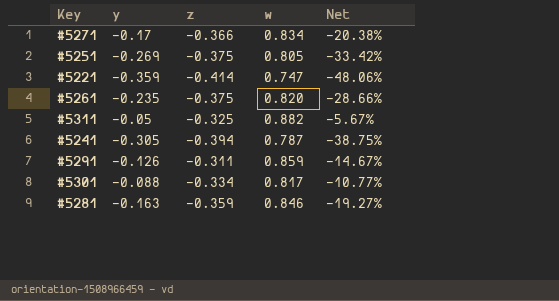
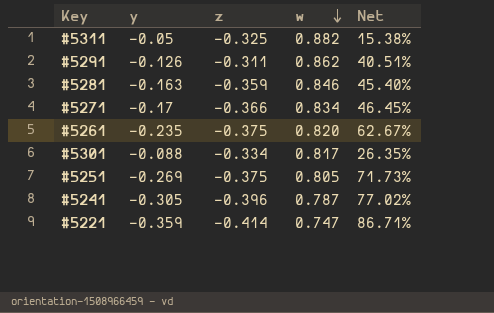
row order: none -> w descending
column Net | formula: [y] / [w] -> [y] / [z]
#5291 | w: 0.859 -> 0.862
#5241 | z: -0.394 -> -0.396

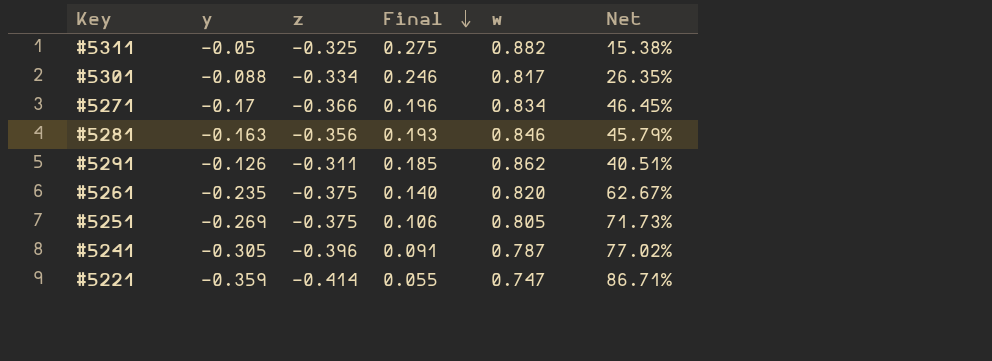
row order: w descending -> Final descending
column Final | formula: none -> [y] - [z]
#5281 | z: -0.359 -> -0.356
#5281 | Net: 45.40% -> 45.79%

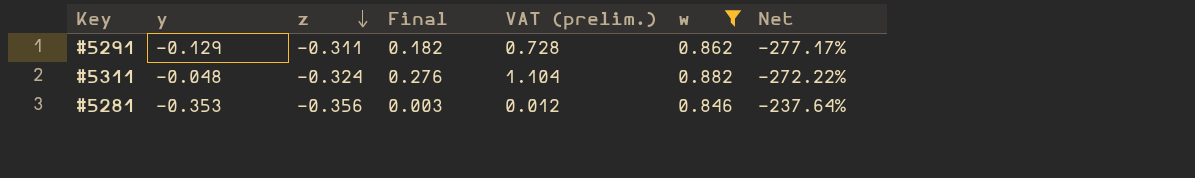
filter: none -> w >= 0.846
row order: Final descending -> z descending
column VAT (prelim.) | formula: none -> [Final] * 4
column Net | formula: [y] / [z] -> [w] / [z]
#5291 | y: -0.126 -> -0.129
#5291 | Final: 0.185 -> 0.182
#5311 | y: -0.05 -> -0.048
#5311 | z: -0.325 -> -0.324
#5311 | Final: 0.275 -> 0.276
#5281 | y: -0.163 -> -0.353
#5281 | Final: 0.193 -> 0.003

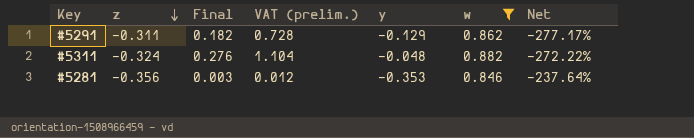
column y | position: 2 -> 5

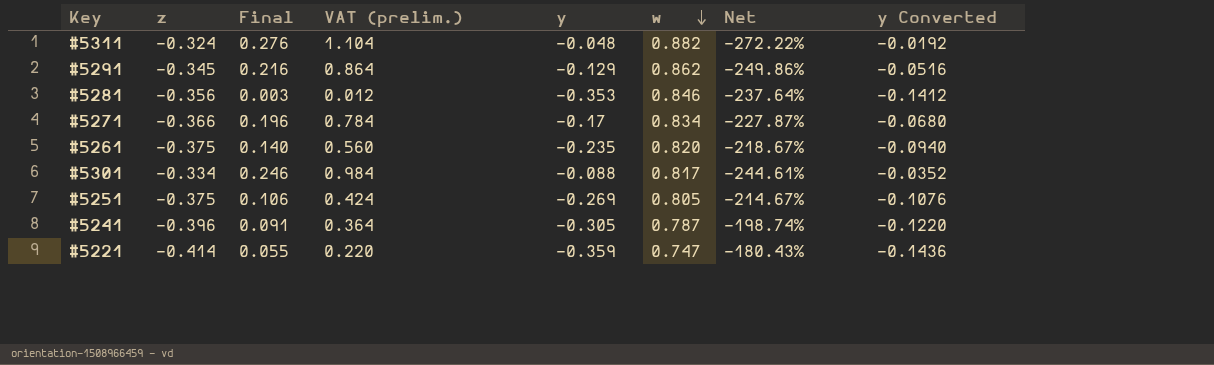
filter: w >= 0.846 -> none
row order: z descending -> w descending
column y Converted | formula: none -> [y] * 0.4
#5291 | z: -0.311 -> -0.345
#5291 | Final: 0.182 -> 0.216
#5291 | VAT (prelim.): 0.728 -> 0.864
#5291 | Net: -277.17% -> -249.86%

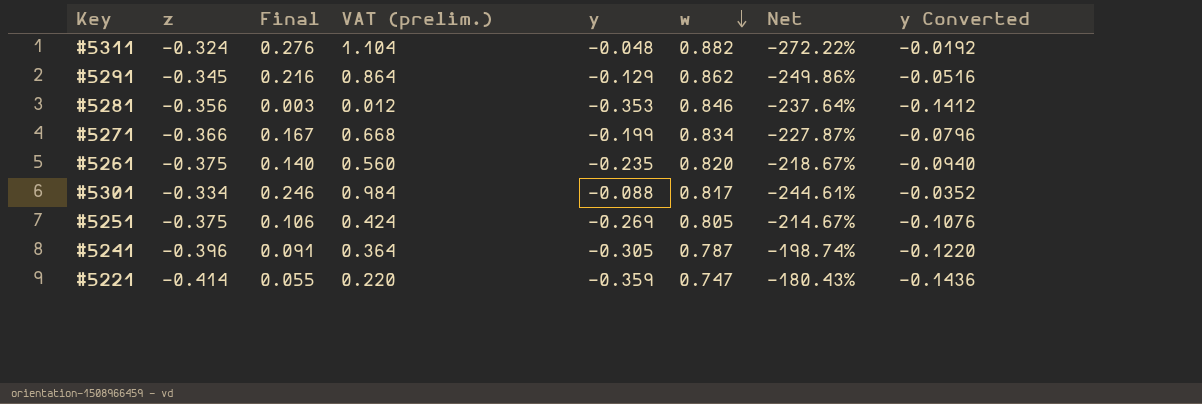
#5271 | Final: 0.196 -> 0.167
#5271 | VAT (prelim.): 0.784 -> 0.668
#5271 | y: -0.17 -> -0.199
#5271 | y Converted: -0.0680 -> -0.0796

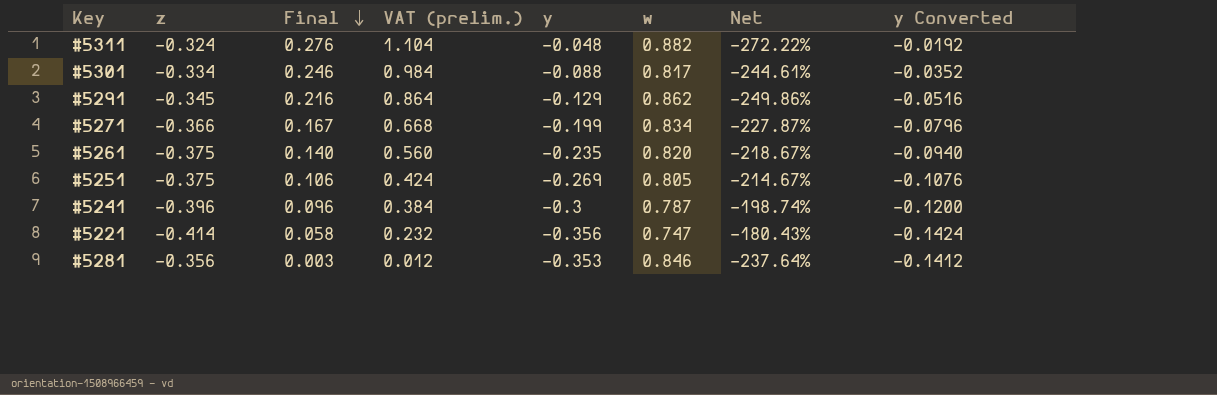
row order: w descending -> Final descending
#5241 | Final: 0.091 -> 0.096
#5241 | VAT (prelim.): 0.364 -> 0.384
#5241 | y: -0.305 -> -0.3
#5241 | y Converted: -0.1220 -> -0.1200
#5221 | Final: 0.055 -> 0.058
#5221 | VAT (prelim.): 0.220 -> 0.232
#5221 | y: -0.359 -> -0.356
#5221 | y Converted: -0.1436 -> -0.1424

